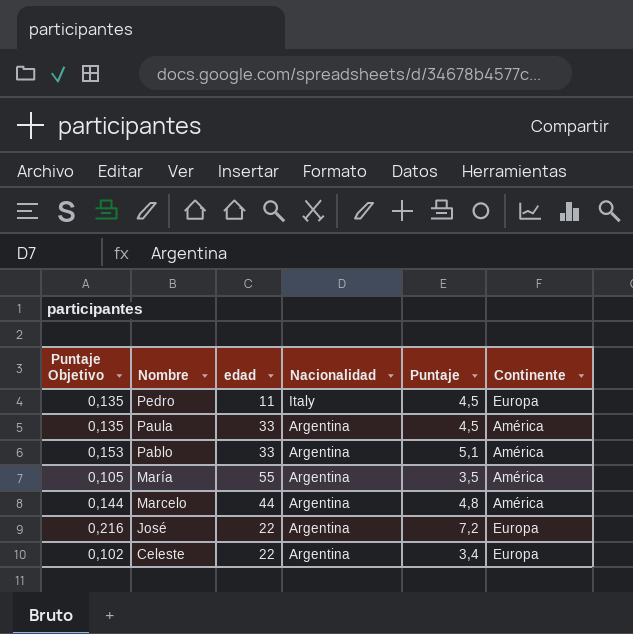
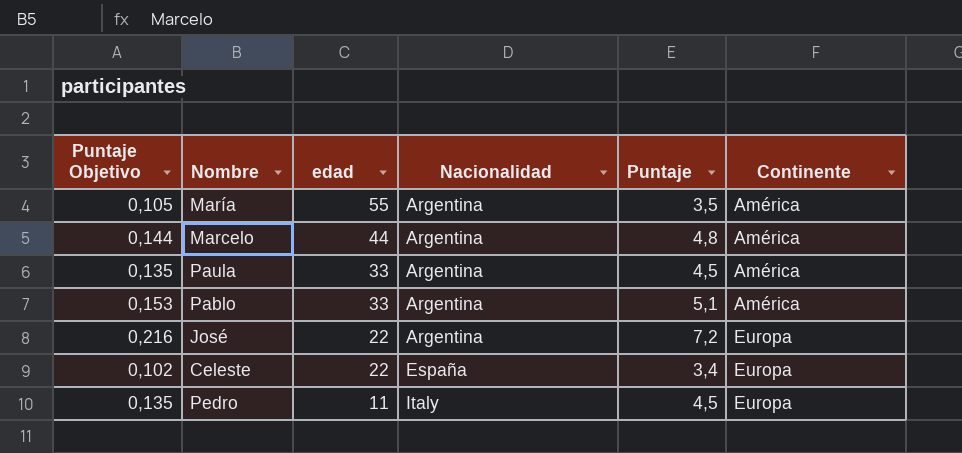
row order: Nombre descending -> edad descending
Celeste | Nacionalidad: Argentina -> España

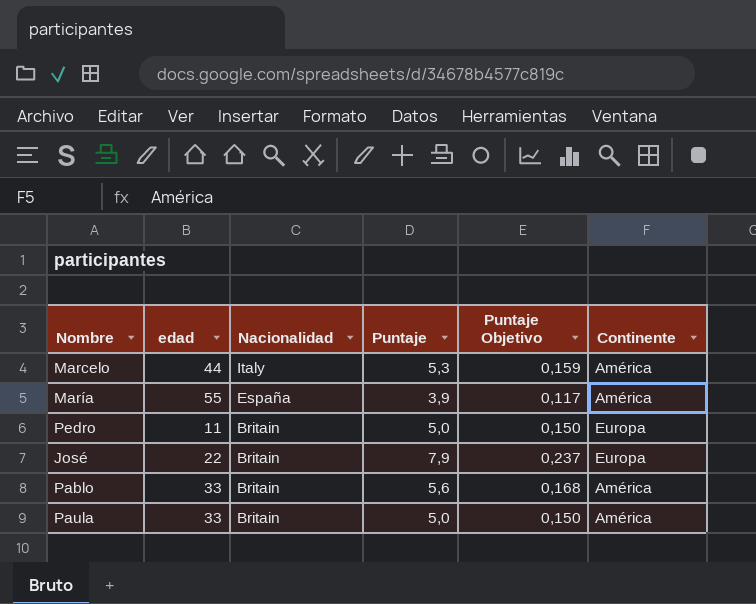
row order: edad descending -> Nacionalidad descending
column Puntaje Objetivo | position: 1 -> 5
row Celeste: 0,102 | 22 | España | 3,4 | Europa -> none
Marcelo | Nacionalidad: Argentina -> Italy
Marcelo | Puntaje: 4,8 -> 5,3
Marcelo | Puntaje Objetivo: 0,144 -> 0,159
María | Nacionalidad: Argentina -> España
María | Puntaje: 3,5 -> 3,9
María | Puntaje Objetivo: 0,105 -> 0,117
Pedro | Nacionalidad: Italy -> Britain
Pedro | Puntaje: 4,5 -> 5,0
Pedro | Puntaje Objetivo: 0,135 -> 0,150
José | Nacionalidad: Argentina -> Britain
José | Puntaje: 7,2 -> 7,9
José | Puntaje Objetivo: 0,216 -> 0,237
Pablo | Nacionalidad: Argentina -> Britain
Pablo | Puntaje: 5,1 -> 5,6
Pablo | Puntaje Objetivo: 0,153 -> 0,168
Paula | Nacionalidad: Argentina -> Britain
Paula | Puntaje: 4,5 -> 5,0
Paula | Puntaje Objetivo: 0,135 -> 0,150

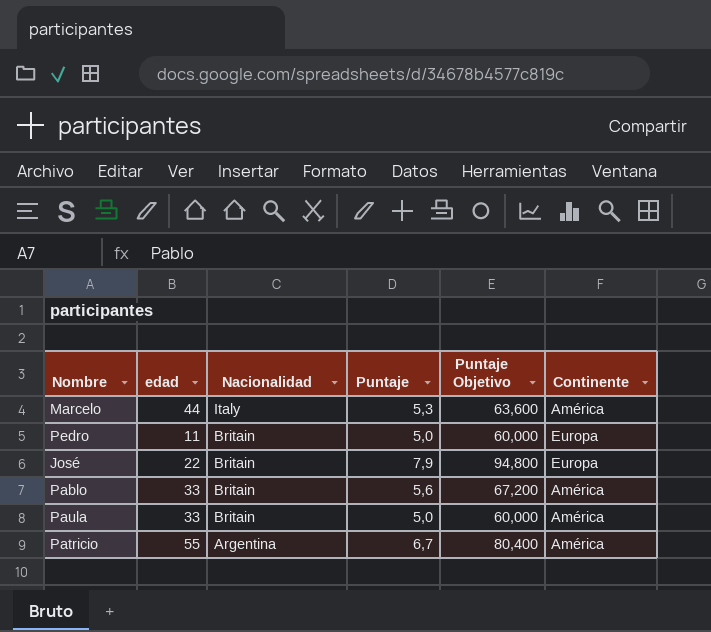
column Puntaje Objetivo | formula: [Puntaje] * 0,03 -> [Puntaje] * 12
row María: 55 | España | 3,9 | 0,117 | América -> none
row Patricio: none -> 55 | Argentina | 6,7 | 80,400 | América

